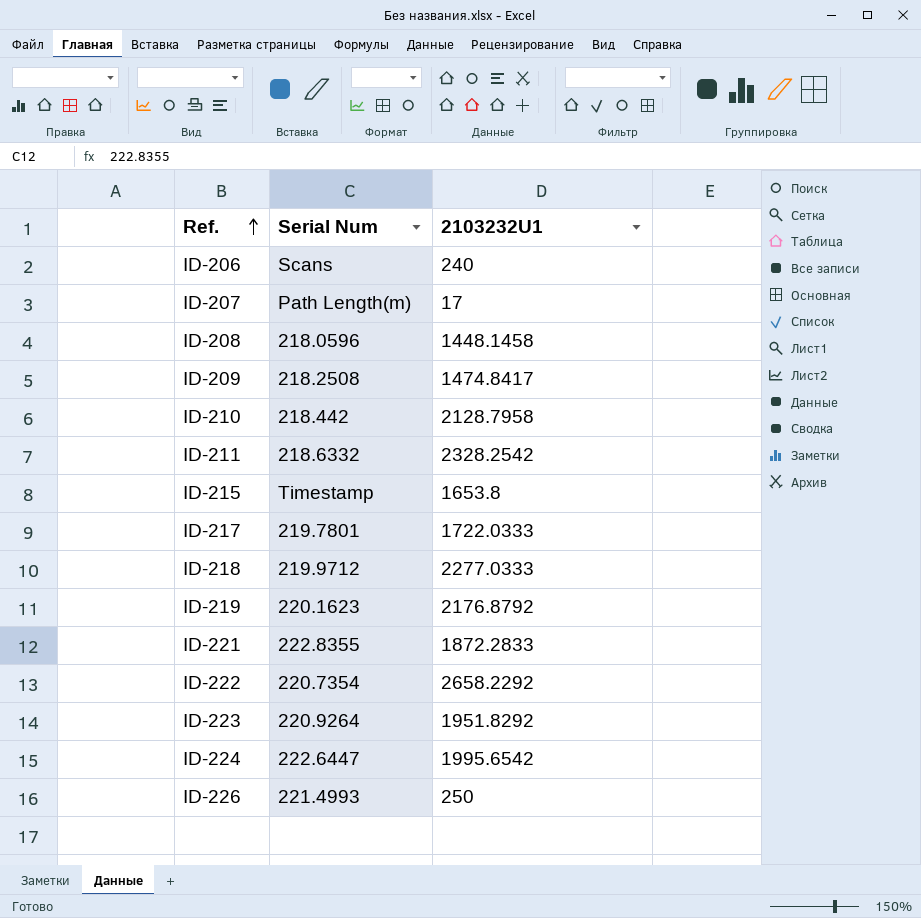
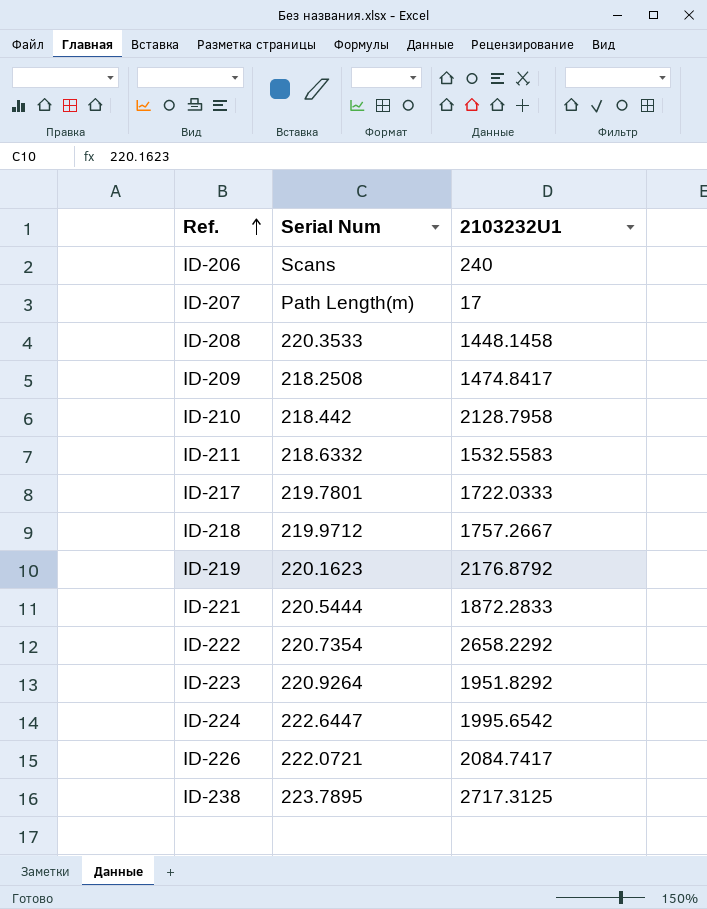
row ID-215: Timestamp | 1653.8 -> none
ID-208 | Serial Num: 218.0596 -> 220.3533
ID-211 | 2103232U1: 2328.2542 -> 1532.5583
ID-218 | 2103232U1: 2277.0333 -> 1757.2667
ID-221 | Serial Num: 222.8355 -> 220.5444
ID-226 | Serial Num: 221.4993 -> 222.0721
ID-226 | 2103232U1: 250 -> 2084.7417
row ID-238: none -> 223.7895 | 2717.3125

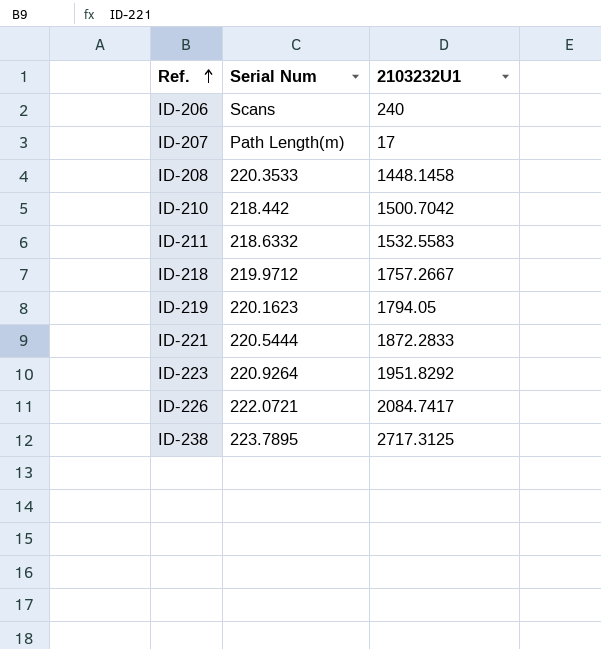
row ID-209: 218.2508 | 1474.8417 -> none
row ID-217: 219.7801 | 1722.0333 -> none
row ID-222: 220.7354 | 2658.2292 -> none
row ID-224: 222.6447 | 1995.6542 -> none
ID-210 | 2103232U1: 2128.7958 -> 1500.7042
ID-219 | 2103232U1: 2176.8792 -> 1794.05

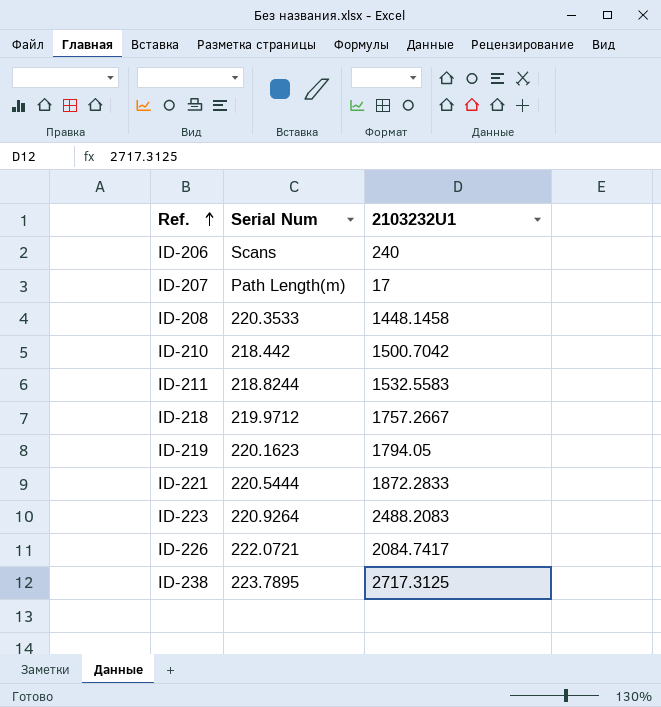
ID-211 | Serial Num: 218.6332 -> 218.8244
ID-223 | 2103232U1: 1951.8292 -> 2488.2083

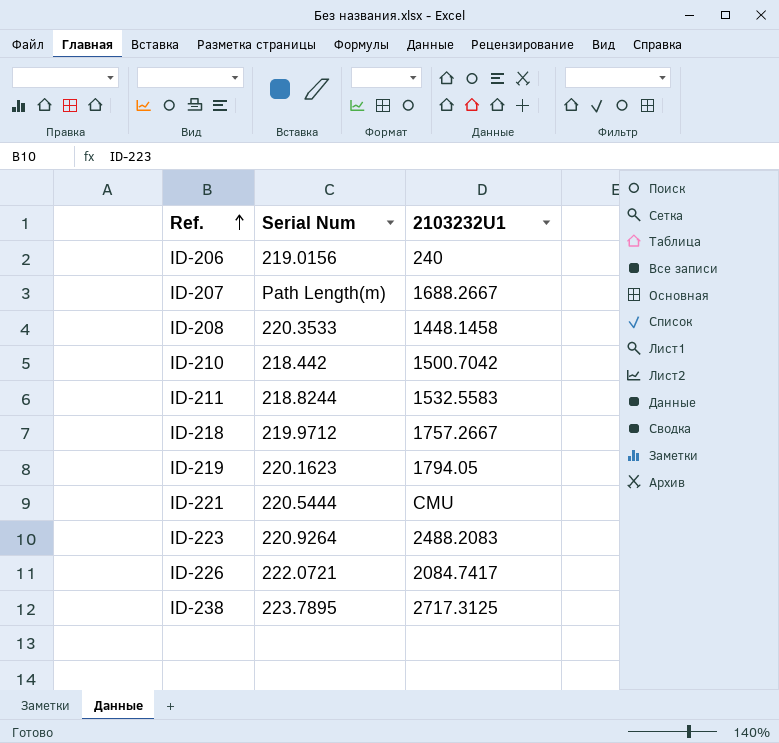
ID-206 | Serial Num: Scans -> 219.0156
ID-207 | 2103232U1: 17 -> 1688.2667
ID-221 | 2103232U1: 1872.2833 -> CMU

